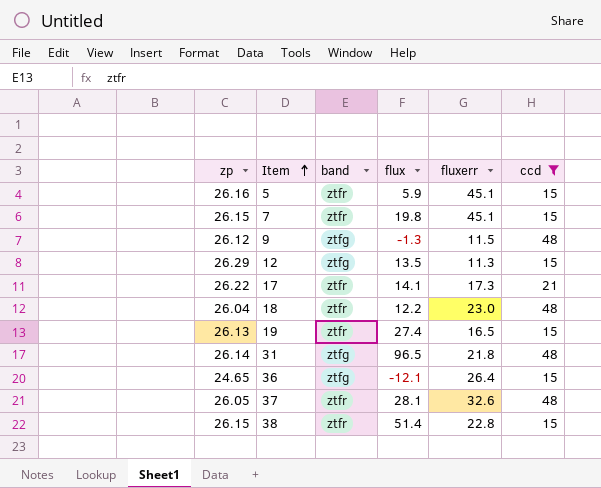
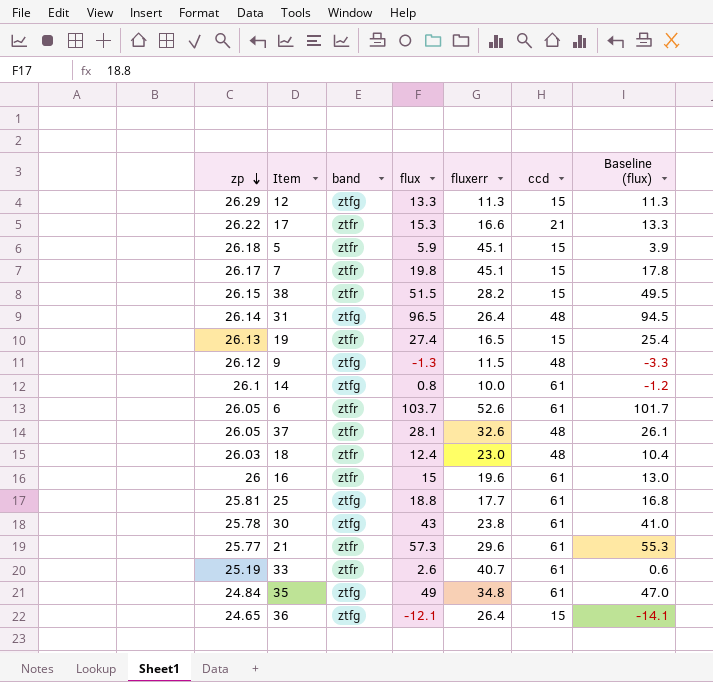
filter: ccd != 61 -> none
row order: Item ascending -> zp descending
column Baseline (flux) | formula: none -> [flux] - 2
12 | flux: 13.5 -> 13.3
17 | flux: 14.1 -> 15.3
17 | fluxerr: 17.3 -> 16.6
5 | zp: 26.16 -> 26.18
7 | zp: 26.15 -> 26.17
38 | flux: 51.4 -> 51.5
38 | fluxerr: 22.8 -> 28.2
31 | fluxerr: 21.8 -> 26.4
18 | zp: 26.04 -> 26.03
18 | flux: 12.2 -> 12.4

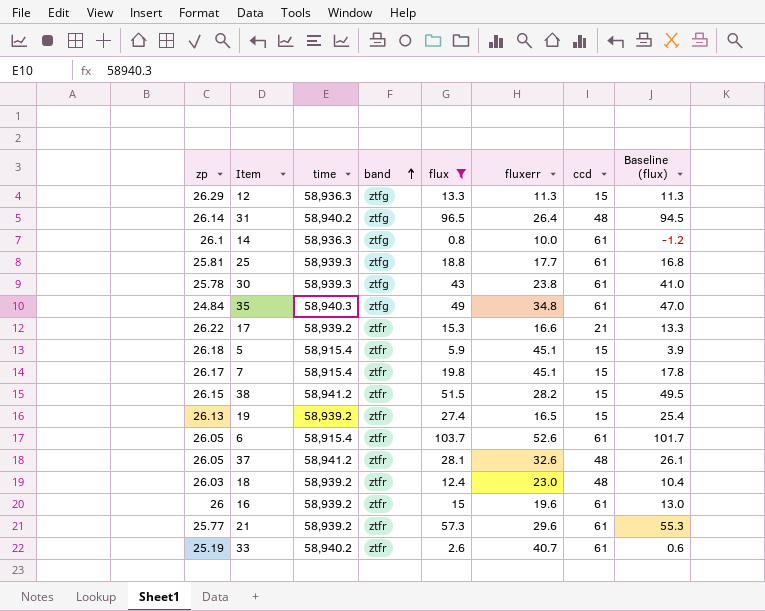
filter: none -> flux >= 0.8
row order: zp descending -> band ascending
column time | position: none -> 3

